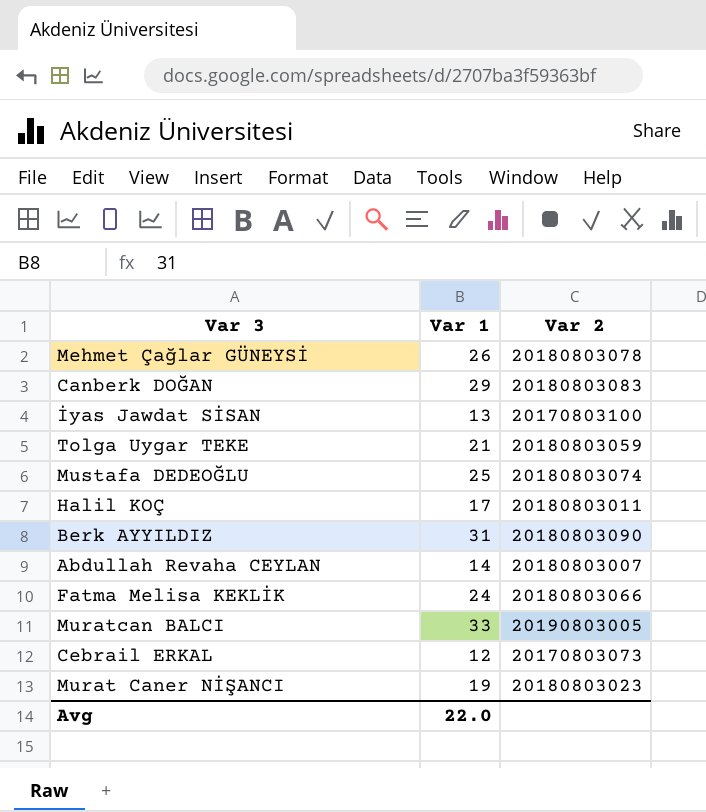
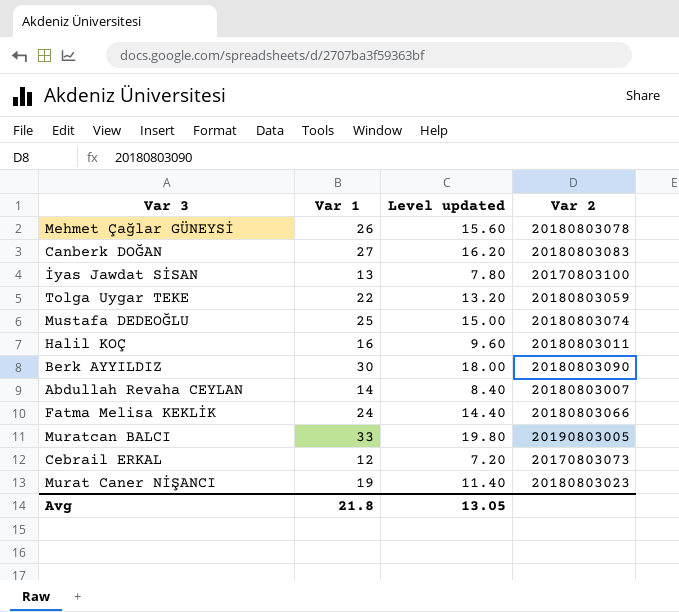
column Level updated | formula: none -> [Var 1] * 0.6
Canberk DOĞAN | Var 1: 29 -> 27
Tolga Uygar TEKE | Var 1: 21 -> 22
Halil KOÇ | Var 1: 17 -> 16
Berk AYYILDIZ | Var 1: 31 -> 30
Avg | Var 1: 22.0 -> 21.8

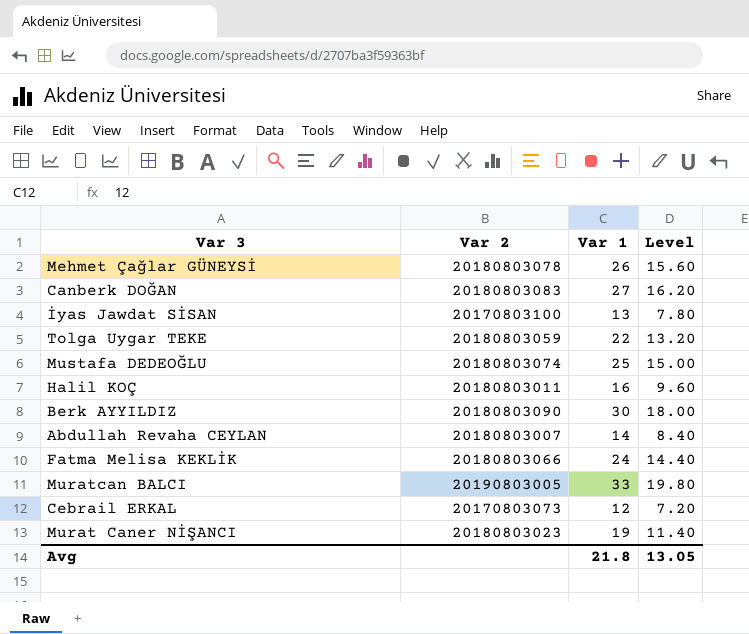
column Var 2 | position: 4 -> 2
column name: Level updated -> Level

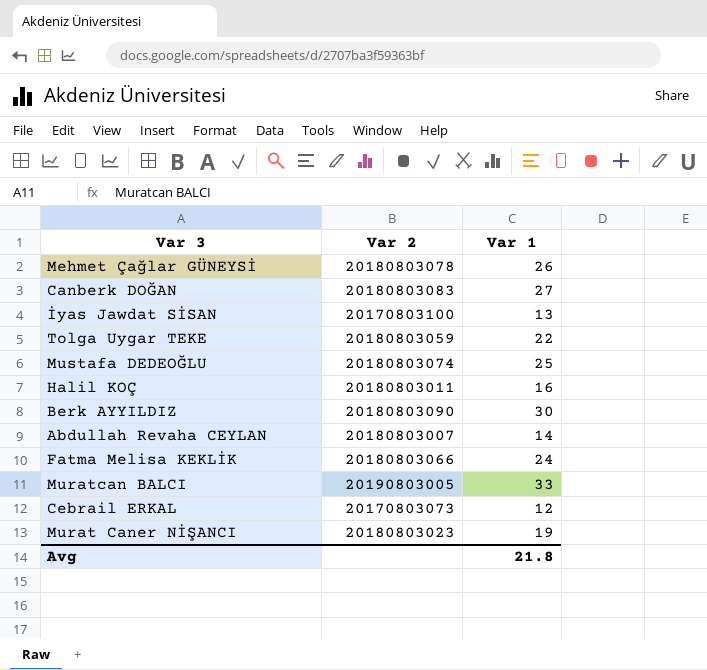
column Level | formula: [Var 1] * 0.6 -> none

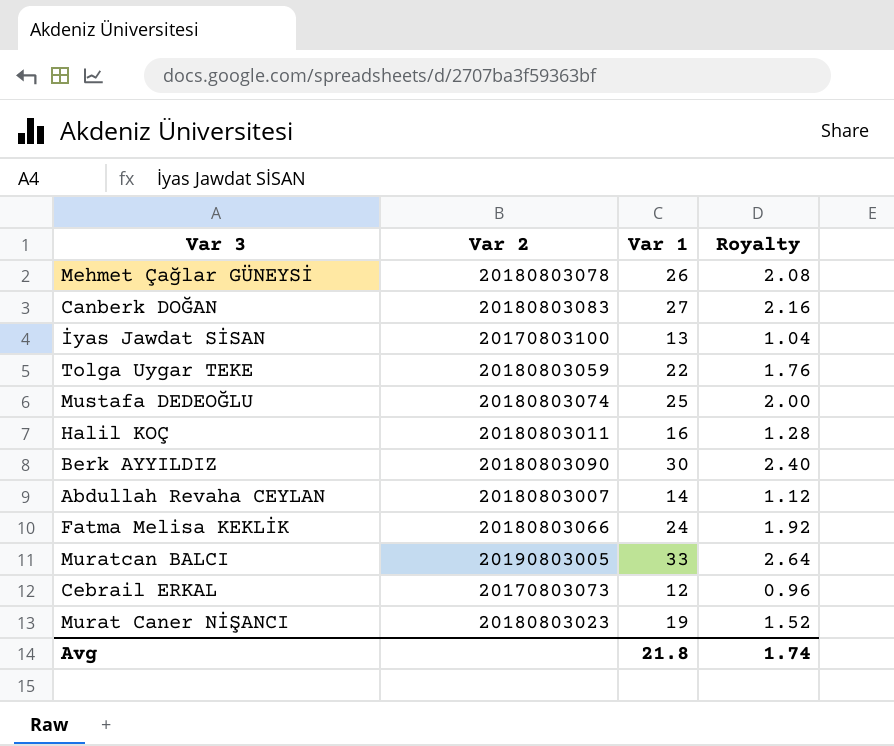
column Royalty | formula: none -> [Var 1] * 0.08

